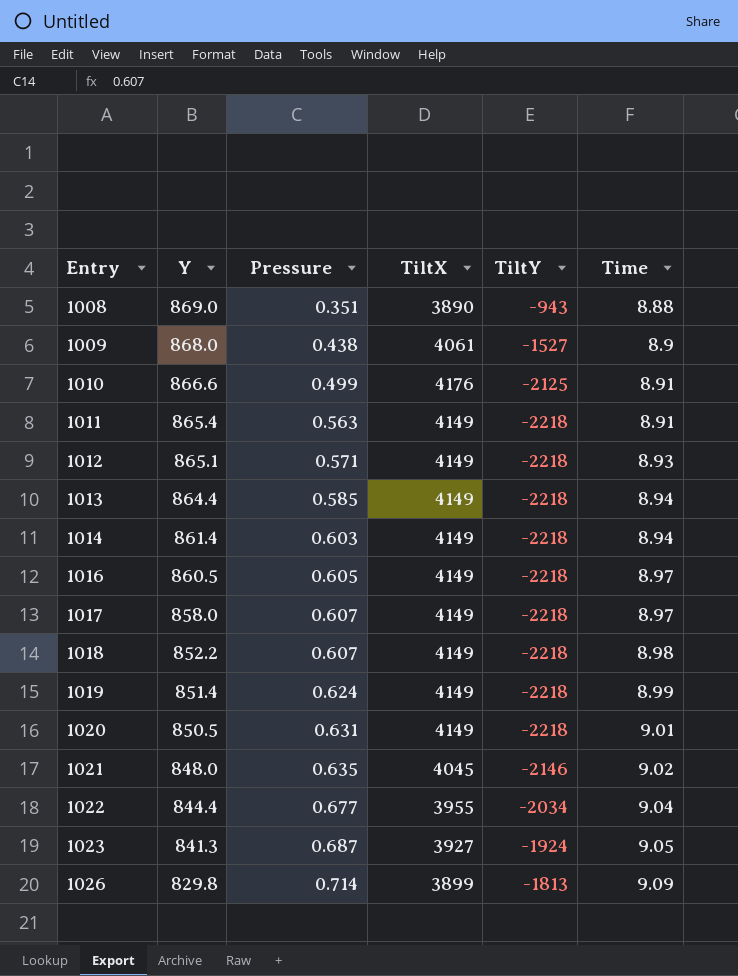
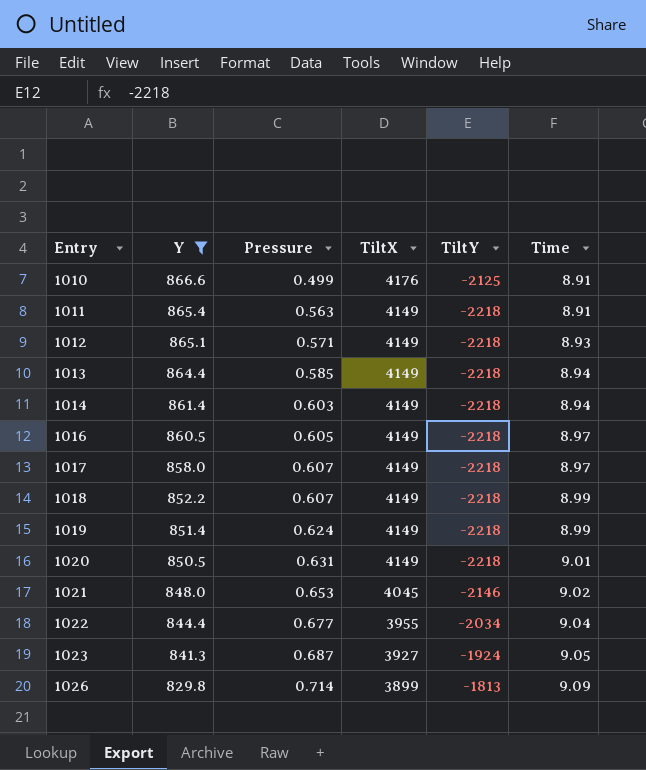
filter: none -> Y <= 866.6
1018 | Time: 8.98 -> 8.99
1021 | Pressure: 0.635 -> 0.653

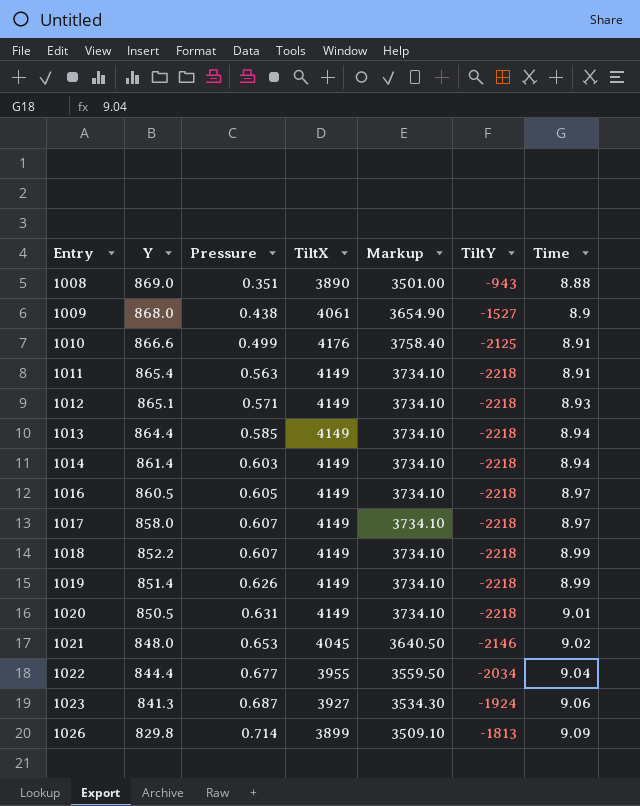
filter: Y <= 866.6 -> none
column Markup | formula: none -> [TiltX] * 0.9
1019 | Pressure: 0.624 -> 0.626
1023 | Time: 9.05 -> 9.06

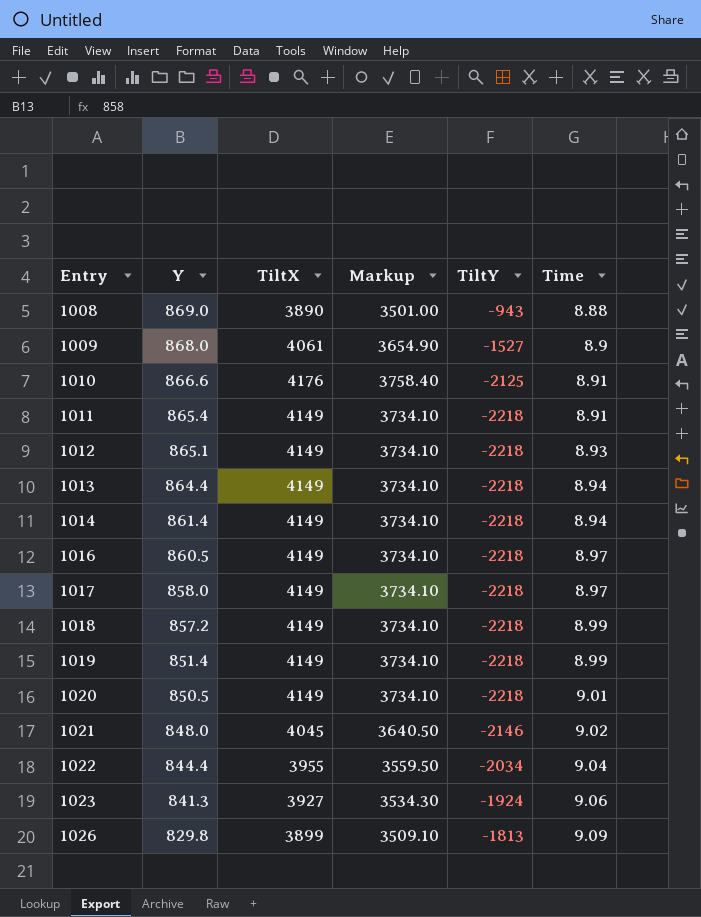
column Pressure | position: 3 -> none
1018 | Y: 852.2 -> 857.2

